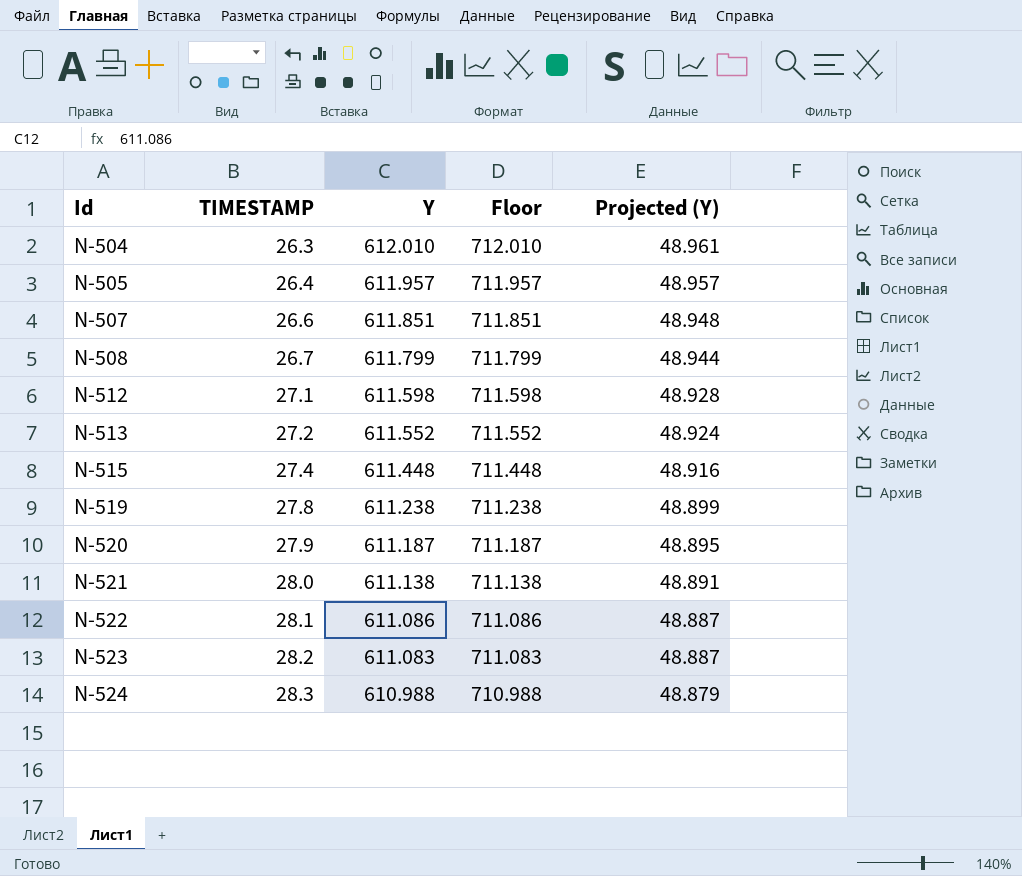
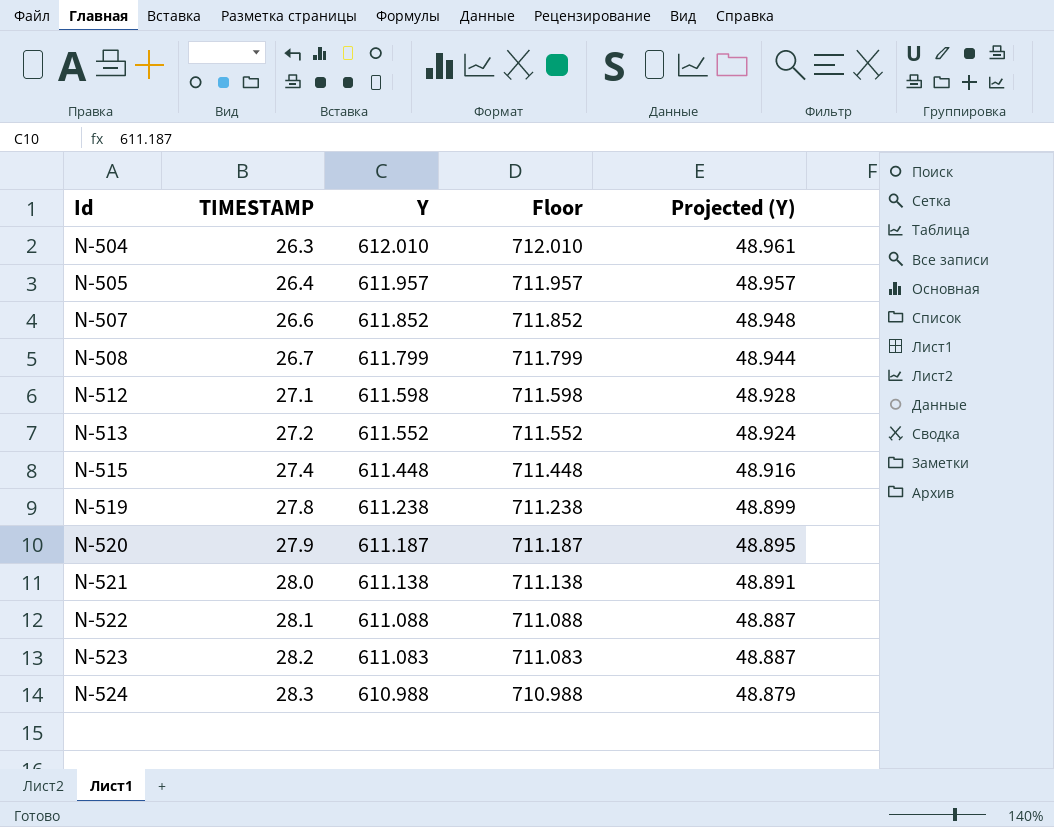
N-507 | Y: 611.851 -> 611.852
N-507 | Floor: 711.851 -> 711.852
N-522 | Y: 611.086 -> 611.088
N-522 | Floor: 711.086 -> 711.088

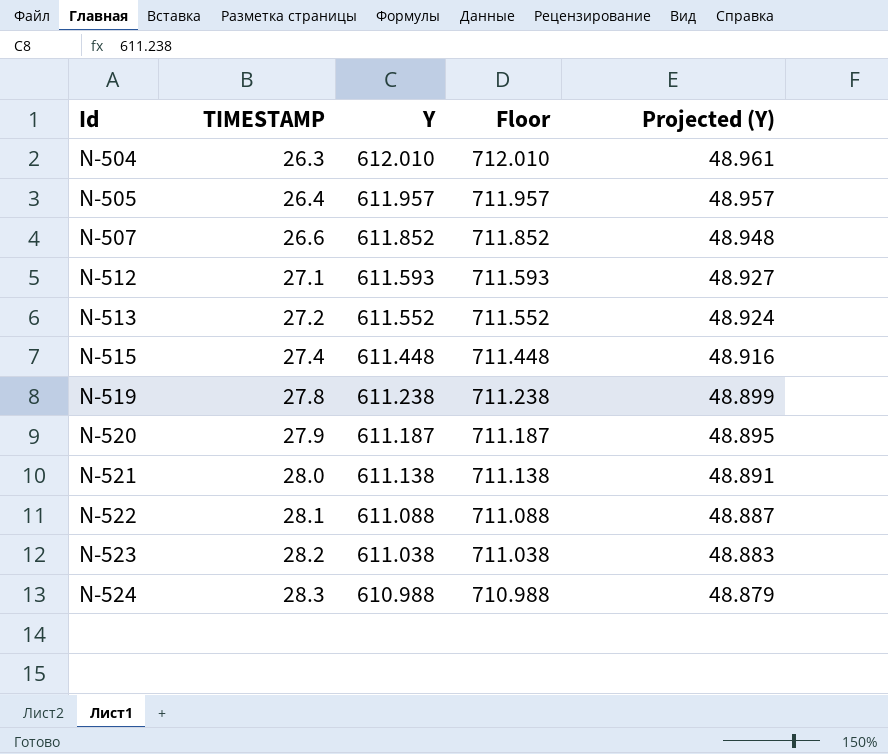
row N-508: 26.7 | 611.799 | 711.799 | 48.944 -> none
N-512 | Y: 611.598 -> 611.593
N-512 | Floor: 711.598 -> 711.593
N-512 | Projected (Y): 48.928 -> 48.927
N-523 | Y: 611.083 -> 611.038
N-523 | Floor: 711.083 -> 711.038
N-523 | Projected (Y): 48.887 -> 48.883

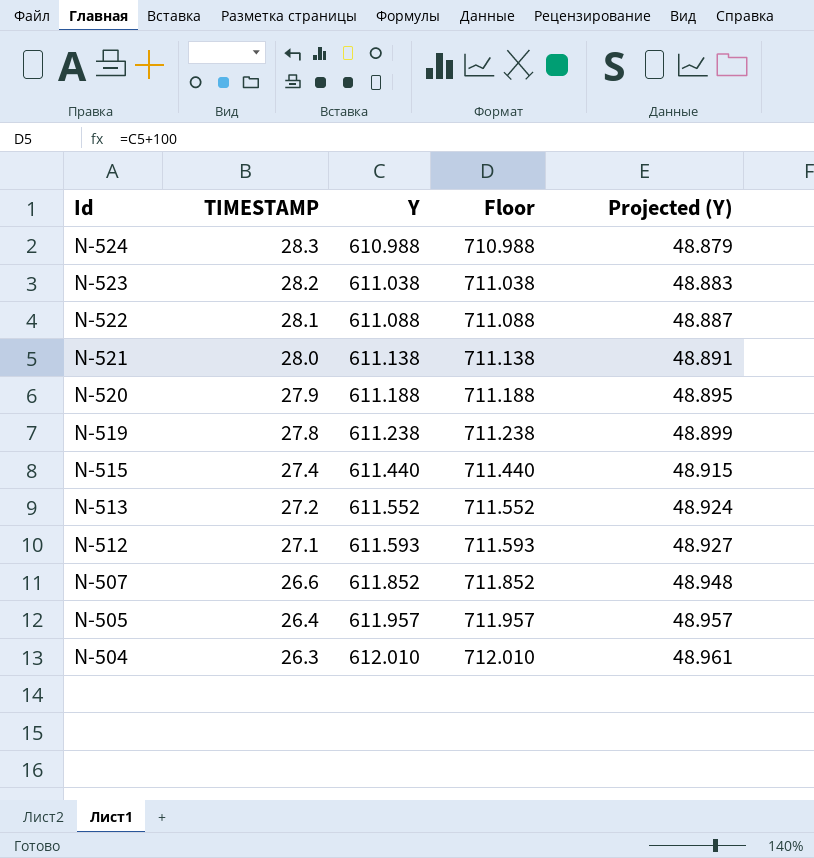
row order: Id ascending -> Id descending
N-520 | Y: 611.187 -> 611.188
N-520 | Floor: 711.187 -> 711.188
N-515 | Y: 611.448 -> 611.440
N-515 | Floor: 711.448 -> 711.440
N-515 | Projected (Y): 48.916 -> 48.915

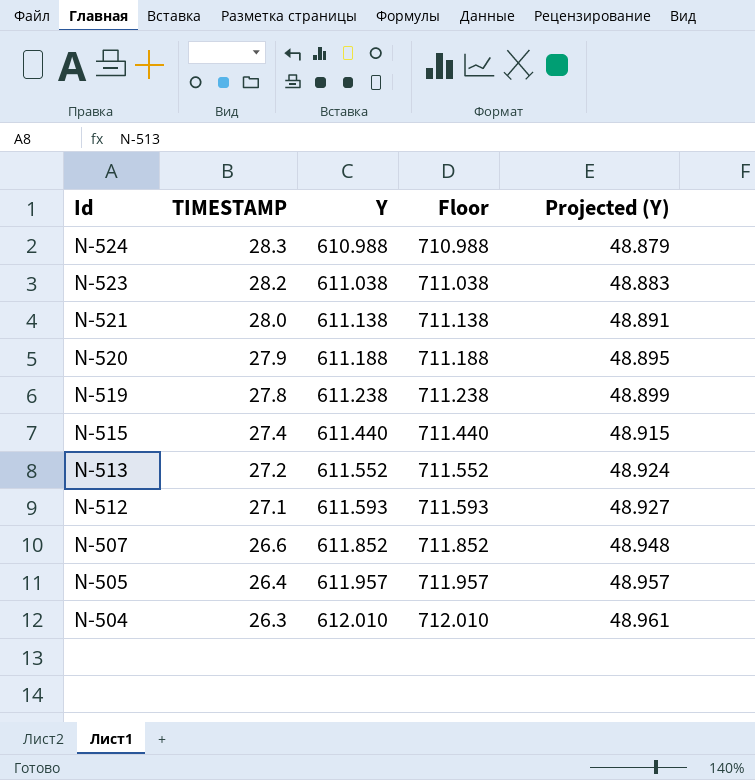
row N-522: 28.1 | 611.088 | 711.088 | 48.887 -> none

